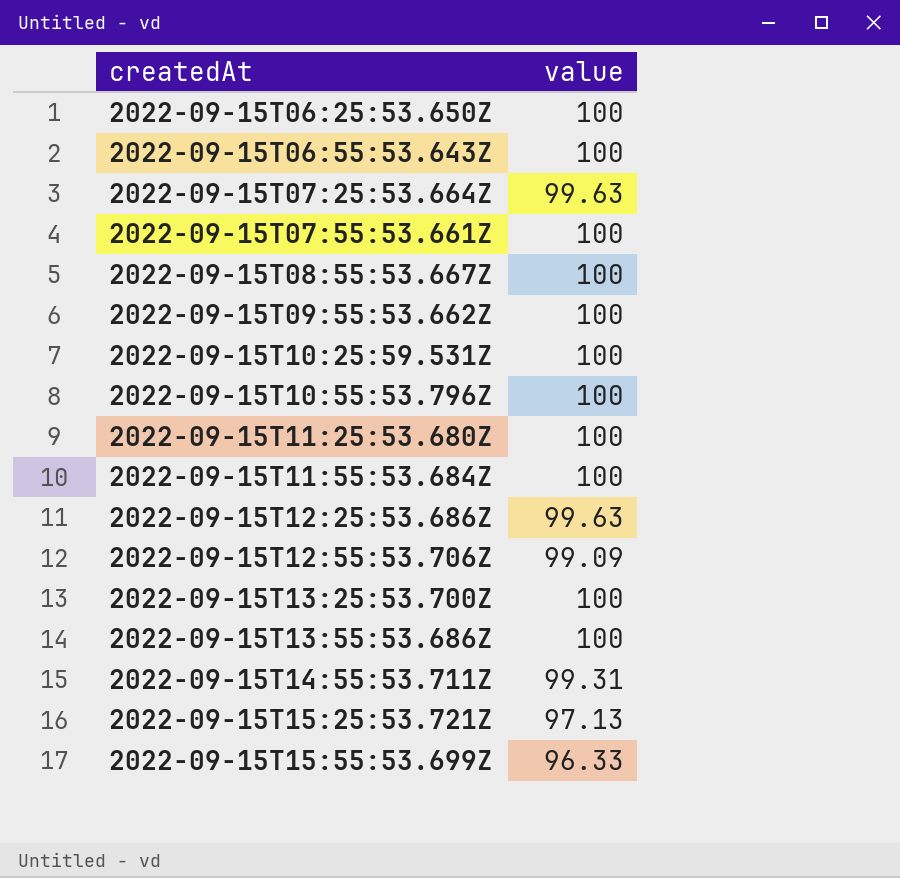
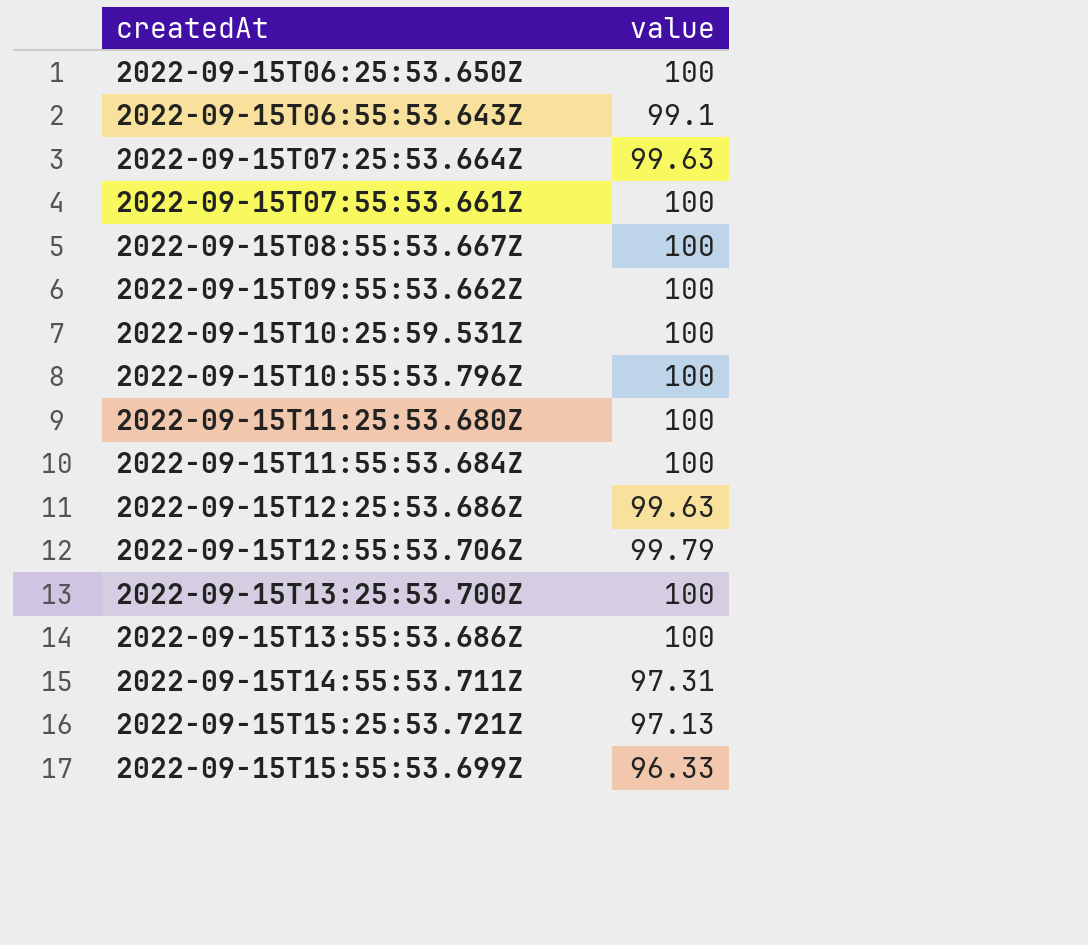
2022-09-15T06:55:53.643Z | value: 100 -> 99.1
2022-09-15T12:55:53.706Z | value: 99.09 -> 99.79
2022-09-15T14:55:53.711Z | value: 99.31 -> 97.31

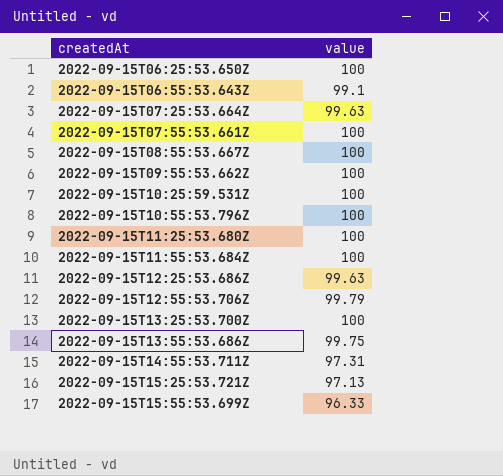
2022-09-15T13:55:53.686Z | value: 100 -> 99.75

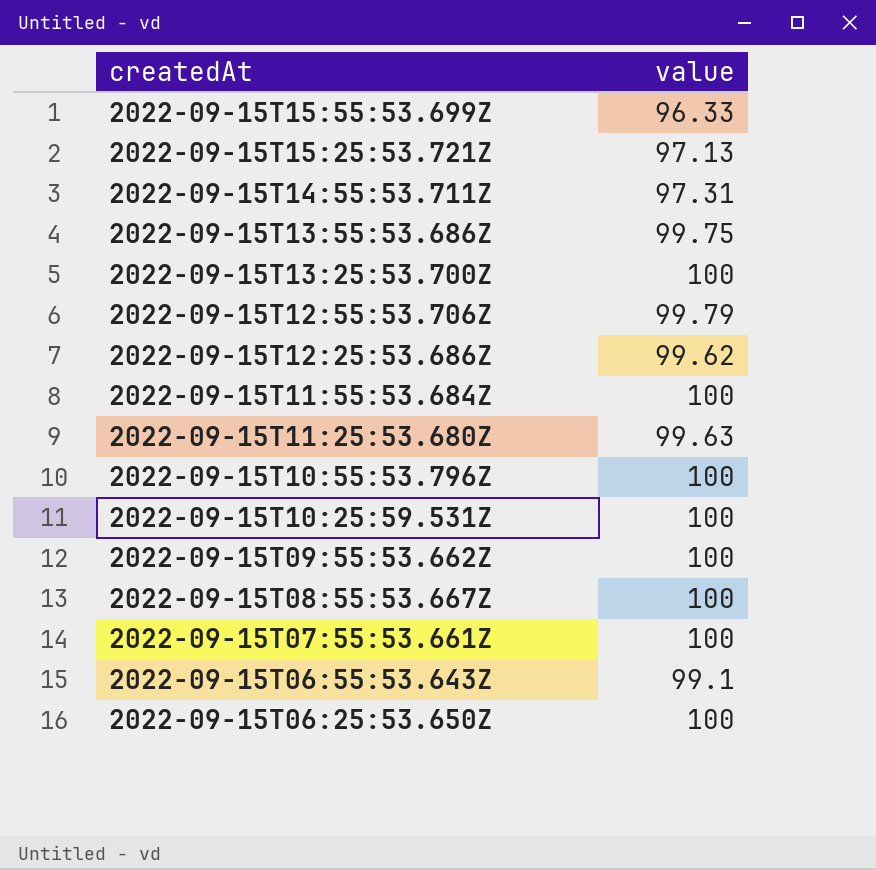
row order: createdAt ascending -> createdAt descending
row 2022-09-15T07:25:53.664Z: 99.63 -> none
2022-09-15T12:25:53.686Z | value: 99.63 -> 99.62
2022-09-15T11:25:53.680Z | value: 100 -> 99.63

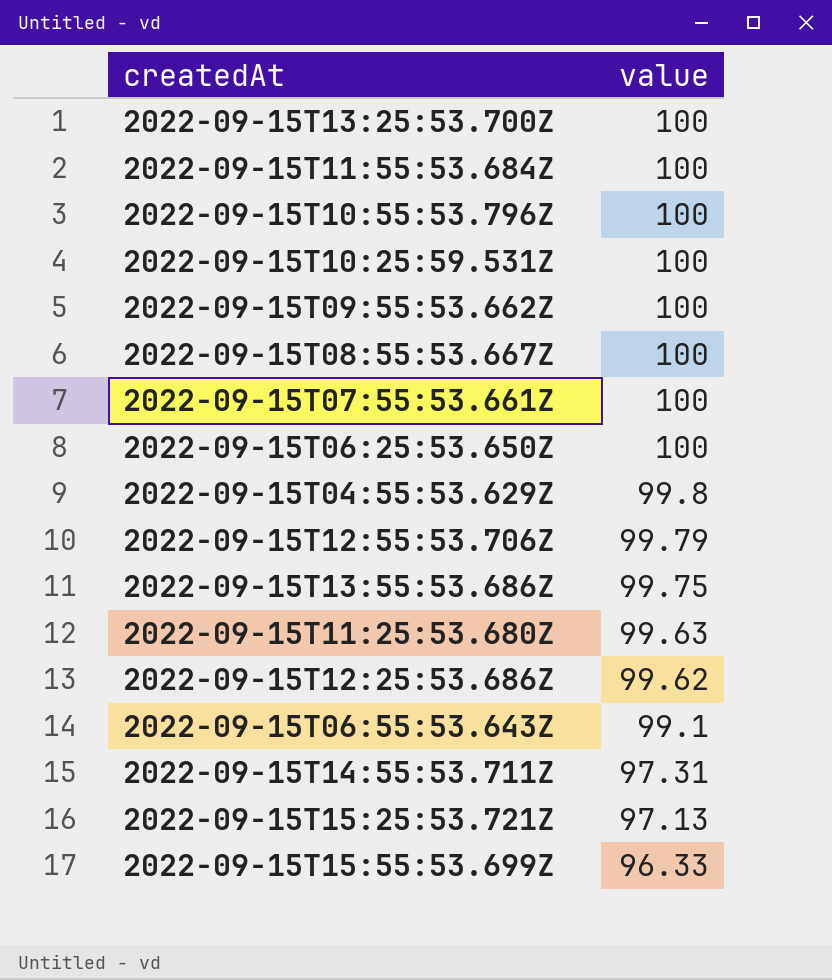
row order: createdAt descending -> value descending
row 2022-09-15T04:55:53.629Z: none -> 99.8

